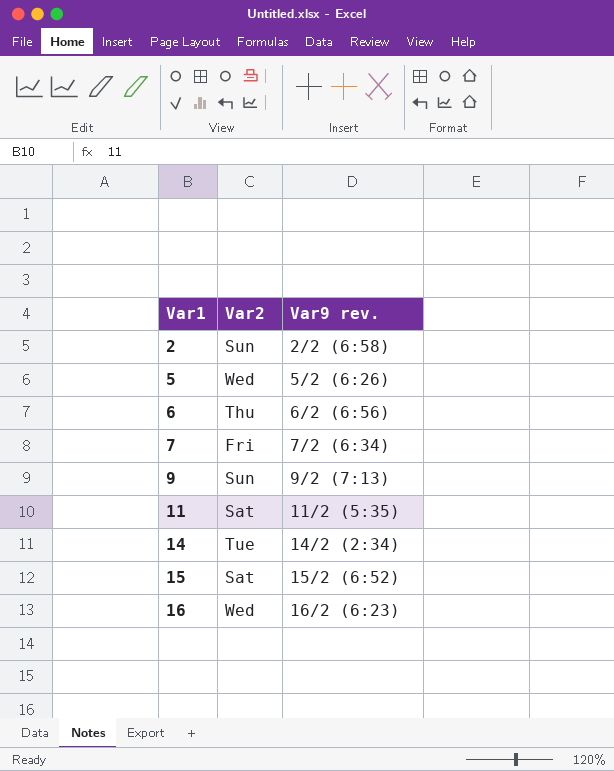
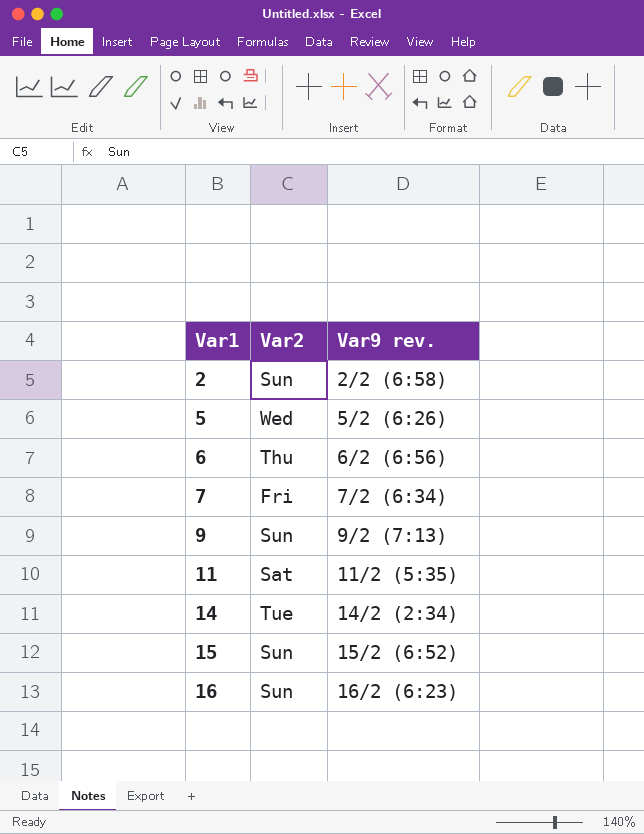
15 | Var2: Sat -> Sun
16 | Var2: Wed -> Sun

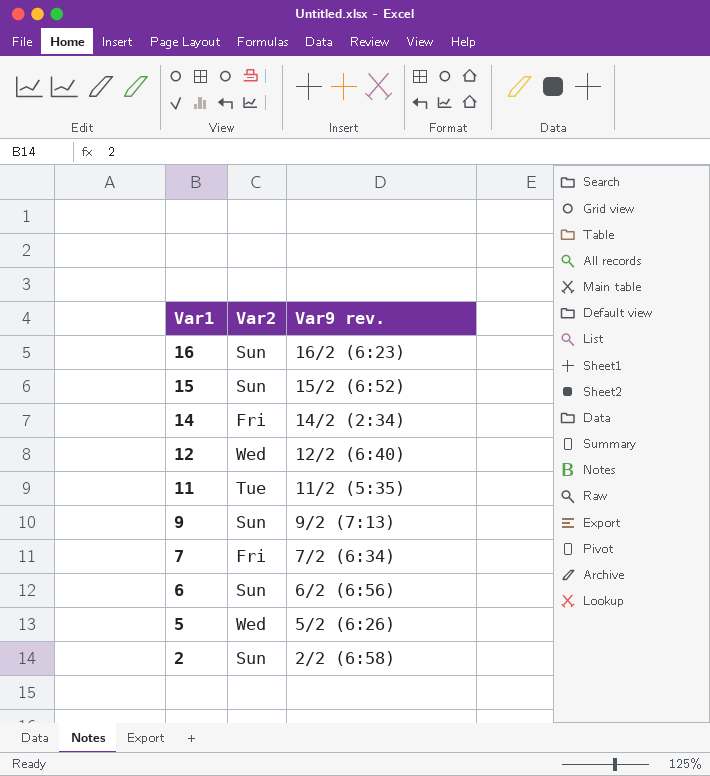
row order: Var1 ascending -> Var1 descending
14 | Var2: Tue -> Fri
row 12: none -> Wed | 12/2 (6:40)
11 | Var2: Sat -> Tue
6 | Var2: Thu -> Sun

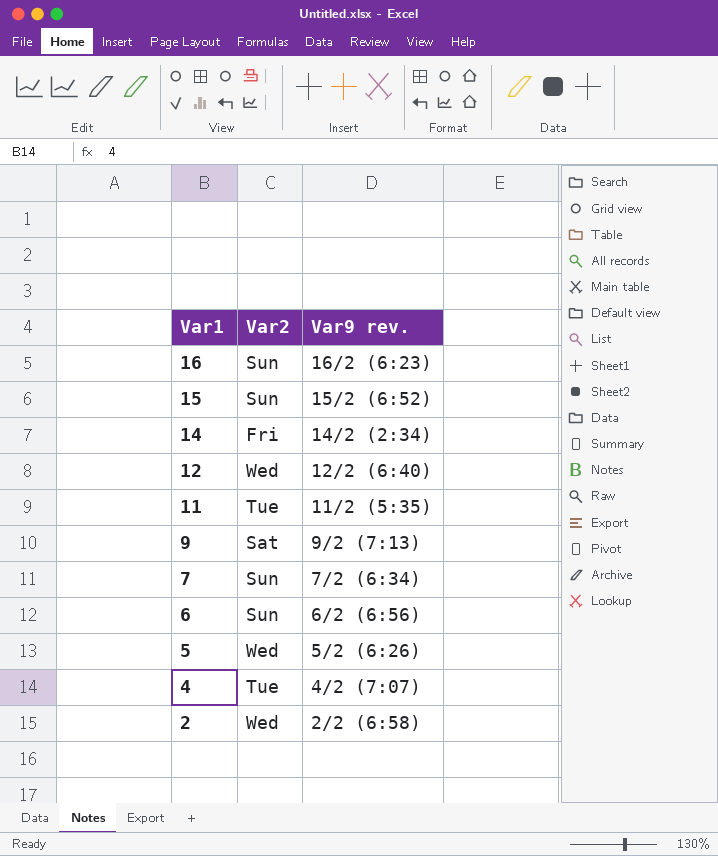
9 | Var2: Sun -> Sat
7 | Var2: Fri -> Sun
row 4: none -> Tue | 4/2 (7:07)
2 | Var2: Sun -> Wed

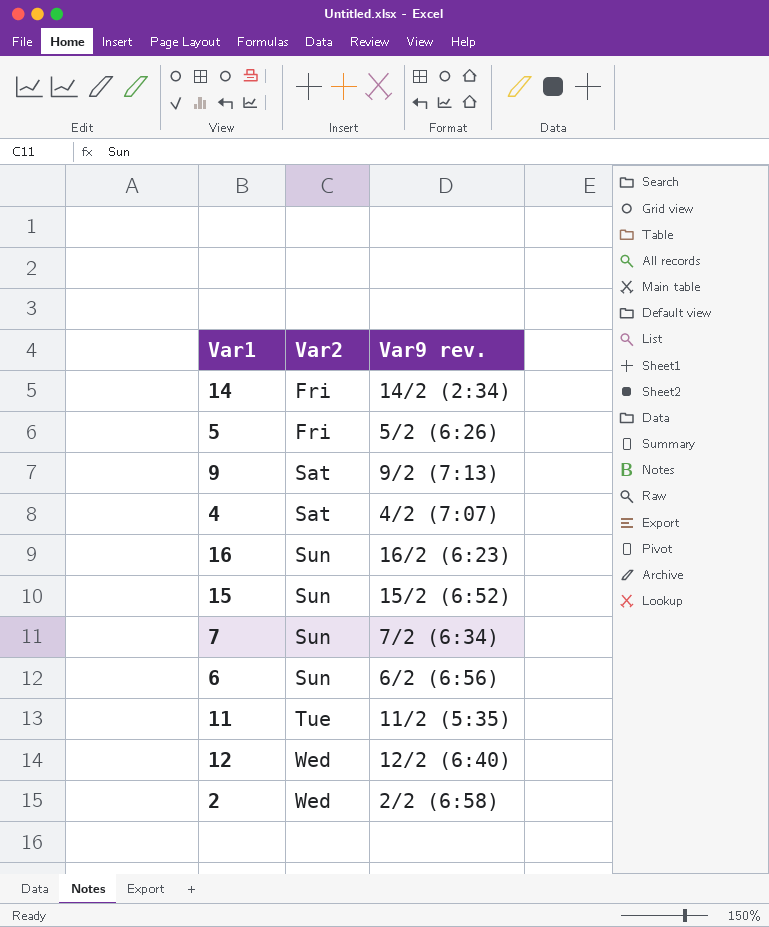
row order: Var1 descending -> Var2 ascending
5 | Var2: Wed -> Fri
4 | Var2: Tue -> Sat

